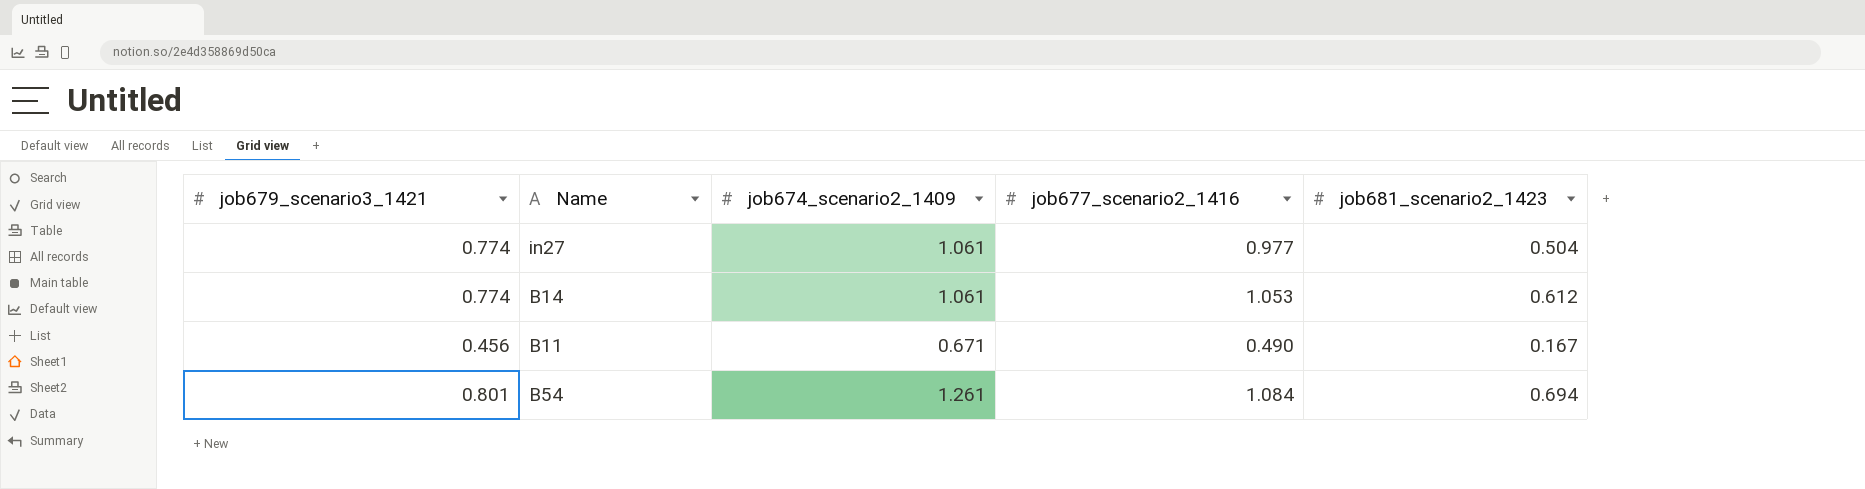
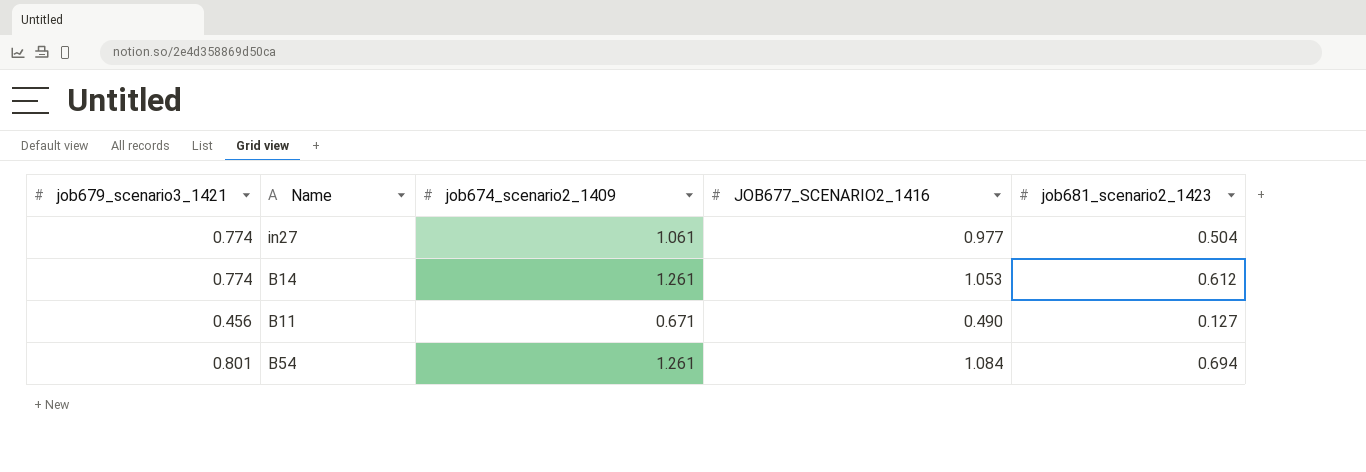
column name: job677_scenario2_1416 -> JOB677_SCENARIO2_1416
B14 | job674_scenario2_1409: 1.061 -> 1.261
B11 | job681_scenario2_1423: 0.167 -> 0.127

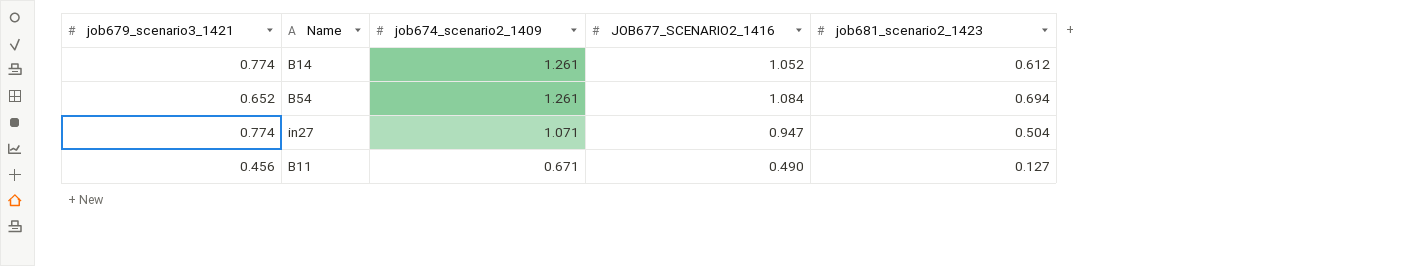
row order: none -> job674_scenario2_1409 descending
B14 | JOB677_SCENARIO2_1416: 1.053 -> 1.052
B54 | job679_scenario3_1421: 0.801 -> 0.652
in27 | job674_scenario2_1409: 1.061 -> 1.071
in27 | JOB677_SCENARIO2_1416: 0.977 -> 0.947

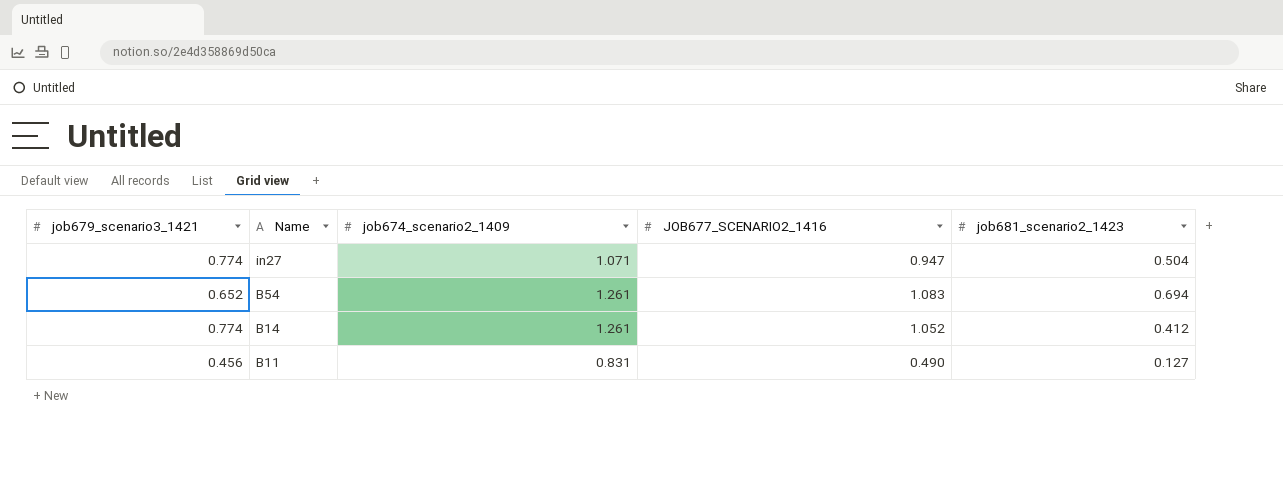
row order: job674_scenario2_1409 descending -> Name descending
B54 | JOB677_SCENARIO2_1416: 1.084 -> 1.083
B14 | job681_scenario2_1423: 0.612 -> 0.412
B11 | job674_scenario2_1409: 0.671 -> 0.831

